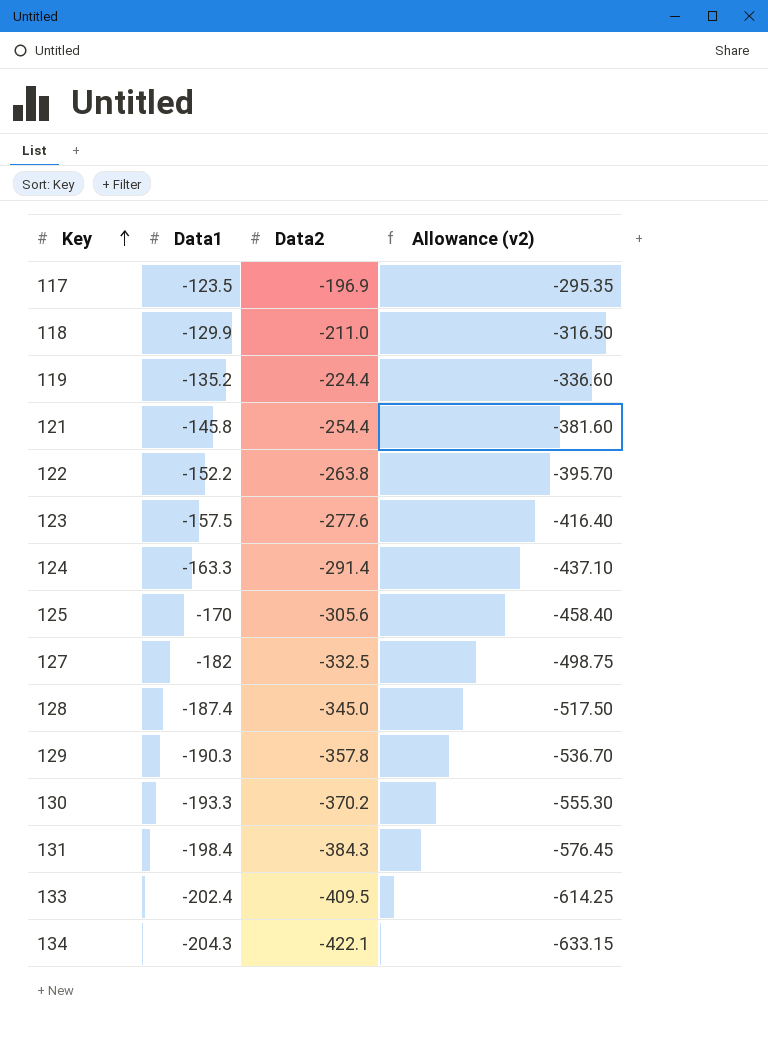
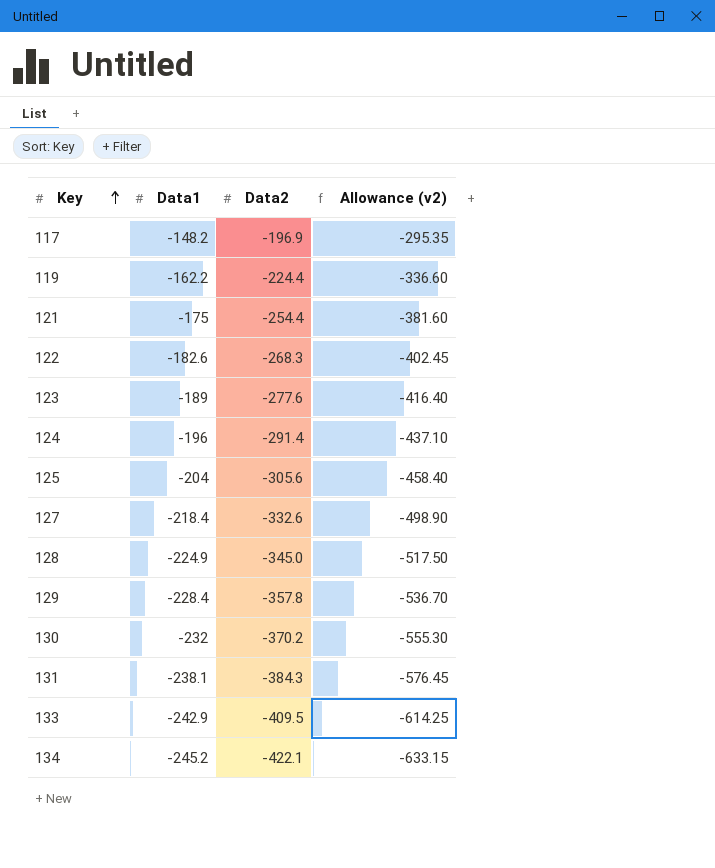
row 118: -129.9 | -211.0 | -316.50 -> none
117 | Data1: -123.5 -> -148.2
119 | Data1: -135.2 -> -162.2
121 | Data1: -145.8 -> -175
122 | Data1: -152.2 -> -182.6
122 | Data2: -263.8 -> -268.3
122 | Allowance (v2): -395.70 -> -402.45
123 | Data1: -157.5 -> -189
124 | Data1: -163.3 -> -196
125 | Data1: -170 -> -204
127 | Data1: -182 -> -218.4
127 | Data2: -332.5 -> -332.6
127 | Allowance (v2): -498.75 -> -498.90
128 | Data1: -187.4 -> -224.9
129 | Data1: -190.3 -> -228.4
130 | Data1: -193.3 -> -232
131 | Data1: -198.4 -> -238.1
133 | Data1: -202.4 -> -242.9
134 | Data1: -204.3 -> -245.2

